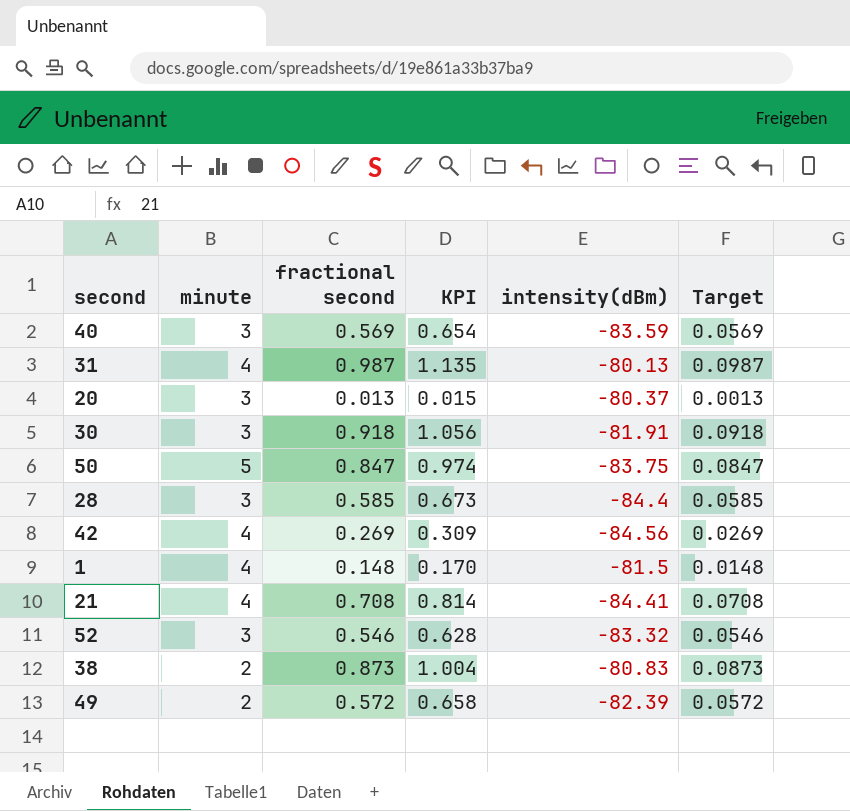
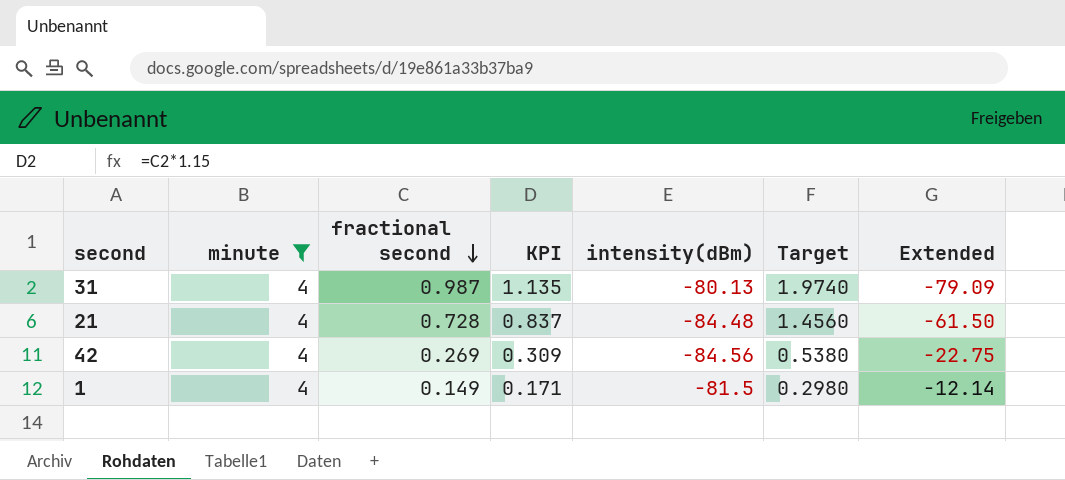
filter: none -> minute = 4
row order: none -> fractional second descending
column Target | formula: [fractional second] * 0.1 -> [fractional second] * 2
column Extended | formula: none -> [fractional second] * [intensity(dBm)]
21 | fractional second: 0.708 -> 0.728
21 | KPI: 0.814 -> 0.837
21 | intensity(dBm): -84.41 -> -84.48
1 | fractional second: 0.148 -> 0.149
1 | KPI: 0.170 -> 0.171

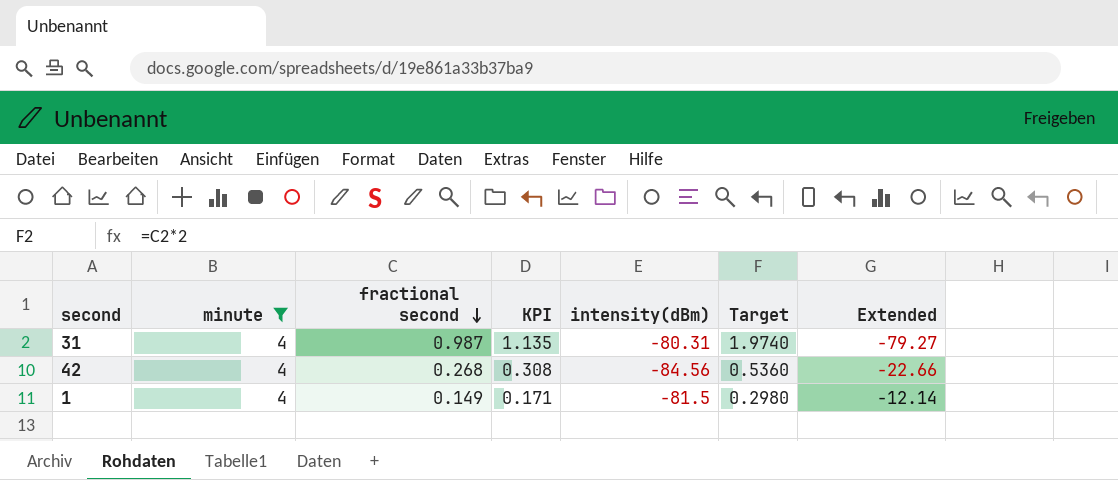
row 21: 4 | 0.728 | 0.837 | -84.48 | 1.4560 | -61.50 -> none
31 | intensity(dBm): -80.13 -> -80.31
31 | Extended: -79.09 -> -79.27
42 | fractional second: 0.269 -> 0.268
42 | KPI: 0.309 -> 0.308
42 | Target: 0.5380 -> 0.5360
42 | Extended: -22.75 -> -22.66

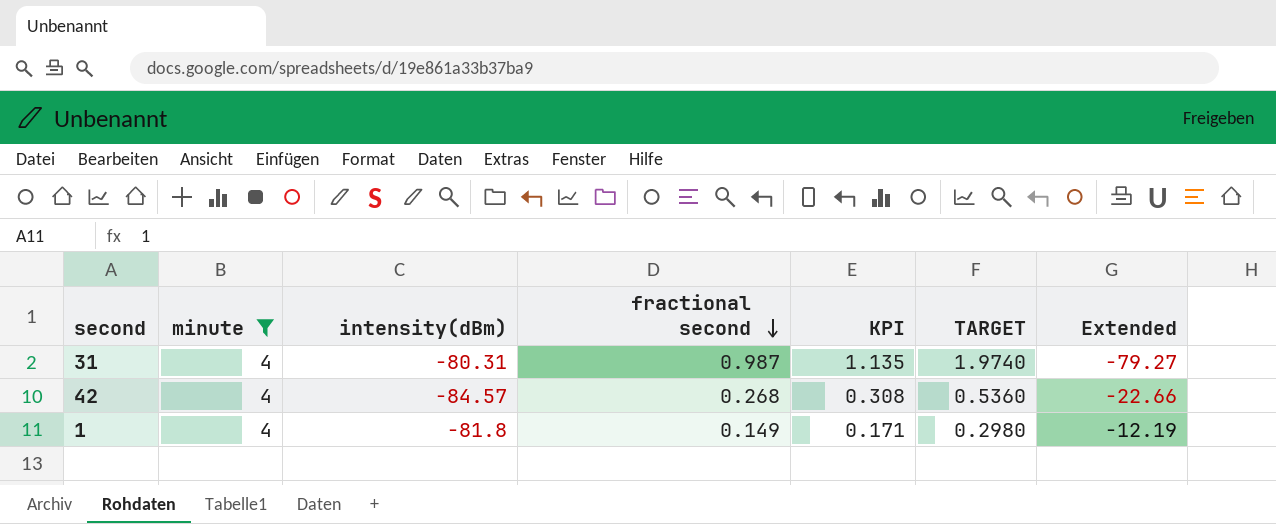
column intensity(dBm) | position: 5 -> 3
column name: Target -> TARGET
42 | intensity(dBm): -84.56 -> -84.57
1 | intensity(dBm): -81.5 -> -81.8
1 | Extended: -12.14 -> -12.19

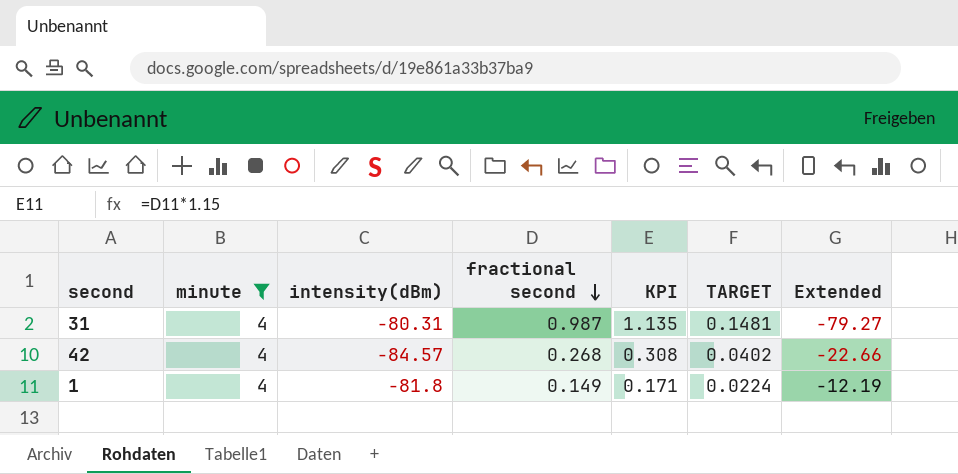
column TARGET | formula: [fractional second] * 2 -> [fractional second] * 0.15

